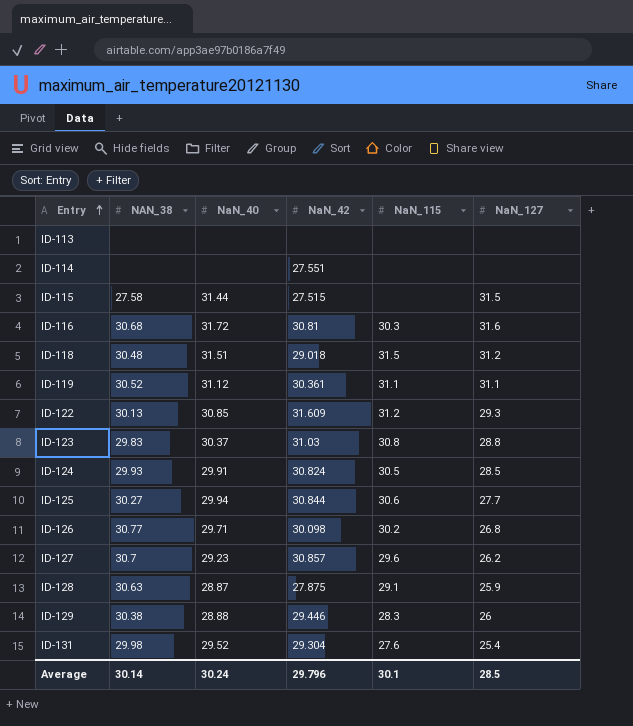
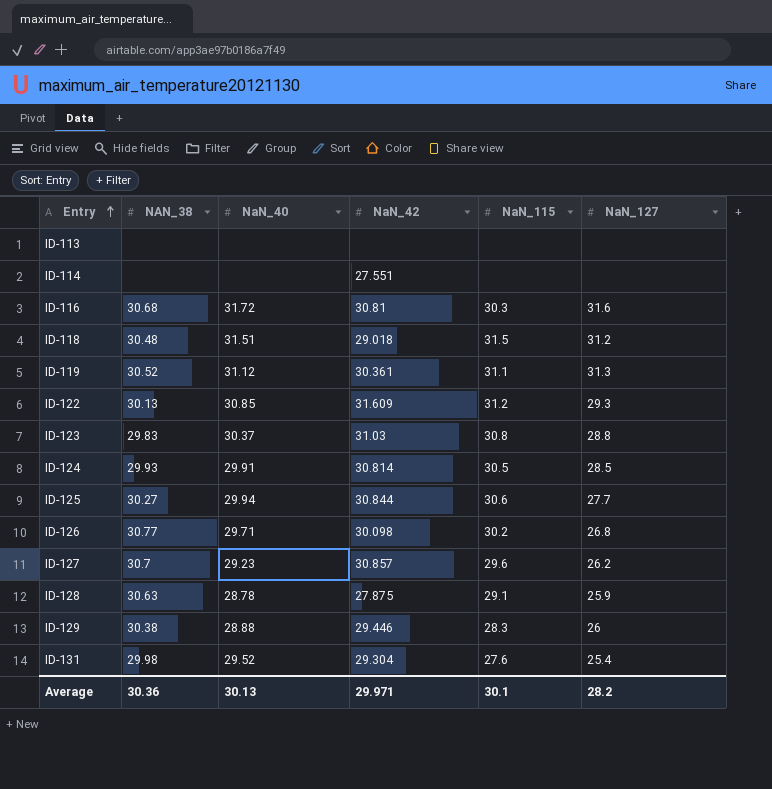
row ID-115: 27.58 | 31.44 | 27.515 | none | 31.5 -> none
ID-119 | NaN_127: 31.1 -> 31.3
ID-124 | NaN_42: 30.824 -> 30.814
ID-128 | NaN_40: 28.87 -> 28.78
Average | NAN_38: 30.14 -> 30.36
Average | NaN_40: 30.24 -> 30.13
Average | NaN_42: 29.796 -> 29.971
Average | NaN_127: 28.5 -> 28.2

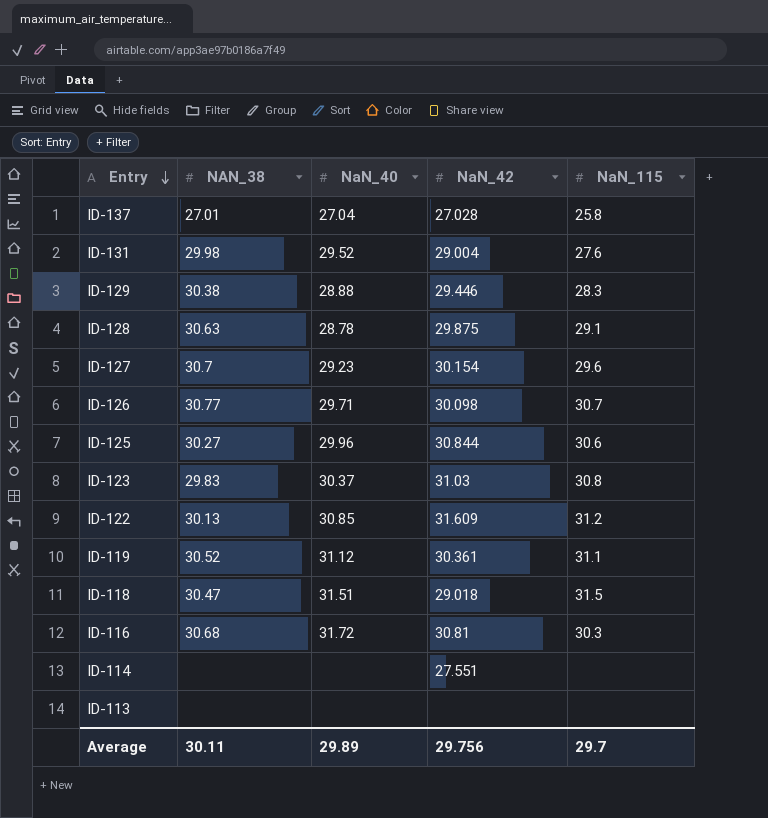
row order: Entry ascending -> Entry descending
column NaN_127 | position: 6 -> none
row ID-124: 29.93 | 29.91 | 30.814 | 30.5 | 28.5 -> none
row ID-137: none -> 27.01 | 27.04 | 27.028 | 25.8
ID-131 | NaN_42: 29.304 -> 29.004
ID-128 | NaN_42: 27.875 -> 29.875
ID-127 | NaN_42: 30.857 -> 30.154
ID-126 | NaN_115: 30.2 -> 30.7
ID-125 | NaN_40: 29.94 -> 29.96
ID-118 | NAN_38: 30.48 -> 30.47
Average | NAN_38: 30.36 -> 30.11
Average | NaN_40: 30.13 -> 29.89
Average | NaN_42: 29.971 -> 29.756
Average | NaN_115: 30.1 -> 29.7

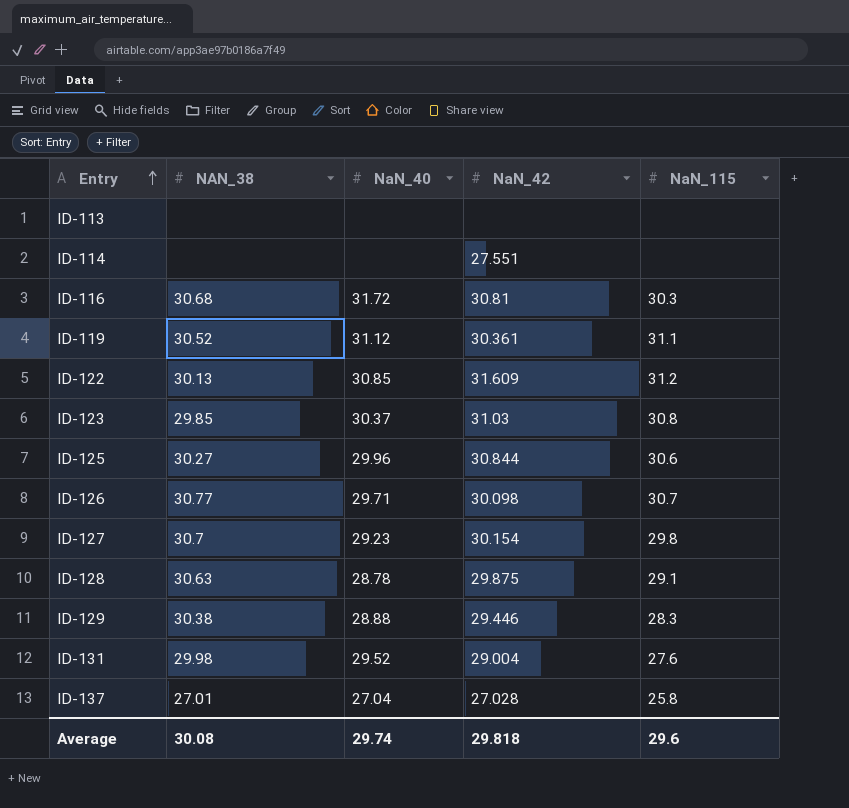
row order: Entry descending -> Entry ascending
row ID-118: 30.47 | 31.51 | 29.018 | 31.5 -> none
ID-123 | NAN_38: 29.83 -> 29.85
ID-127 | NaN_115: 29.6 -> 29.8
Average | NAN_38: 30.11 -> 30.08
Average | NaN_40: 29.89 -> 29.74
Average | NaN_42: 29.756 -> 29.818
Average | NaN_115: 29.7 -> 29.6

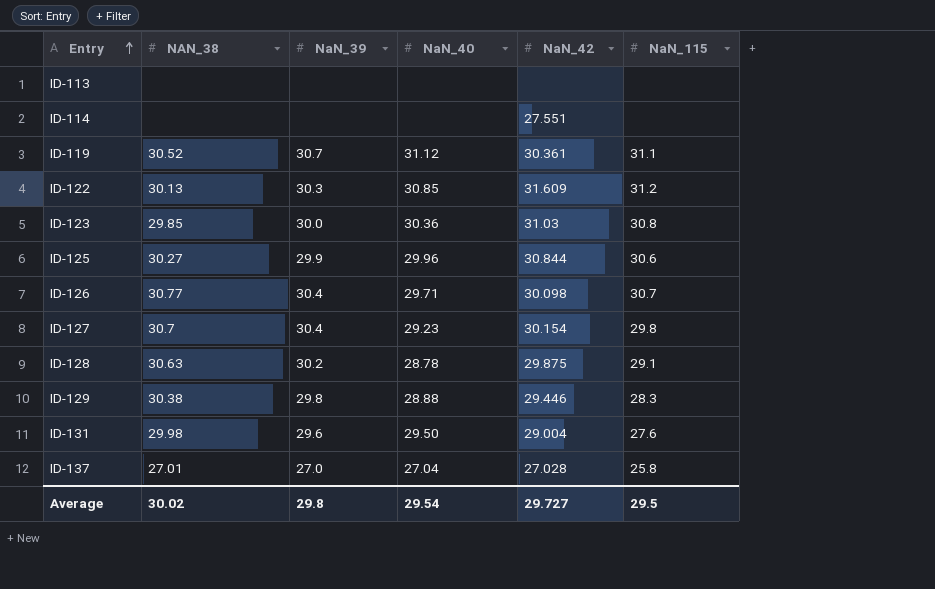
column NaN_39 | position: none -> 3
row ID-116: 30.68 | 31.72 | 30.81 | 30.3 -> none
ID-123 | NaN_40: 30.37 -> 30.36
ID-131 | NaN_40: 29.52 -> 29.50
Average | NAN_38: 30.08 -> 30.02
Average | NaN_40: 29.74 -> 29.54
Average | NaN_42: 29.818 -> 29.727
Average | NaN_115: 29.6 -> 29.5

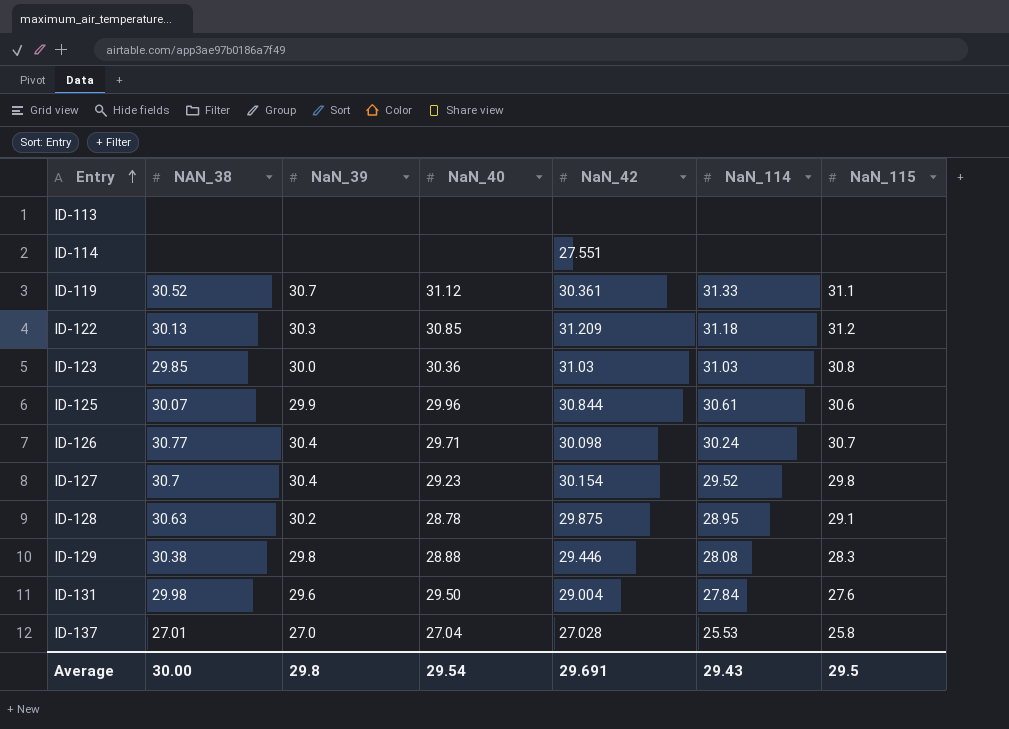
column NaN_114 | position: none -> 6
ID-122 | NaN_42: 31.609 -> 31.209
ID-125 | NAN_38: 30.27 -> 30.07
Average | NAN_38: 30.02 -> 30.00
Average | NaN_42: 29.727 -> 29.691

